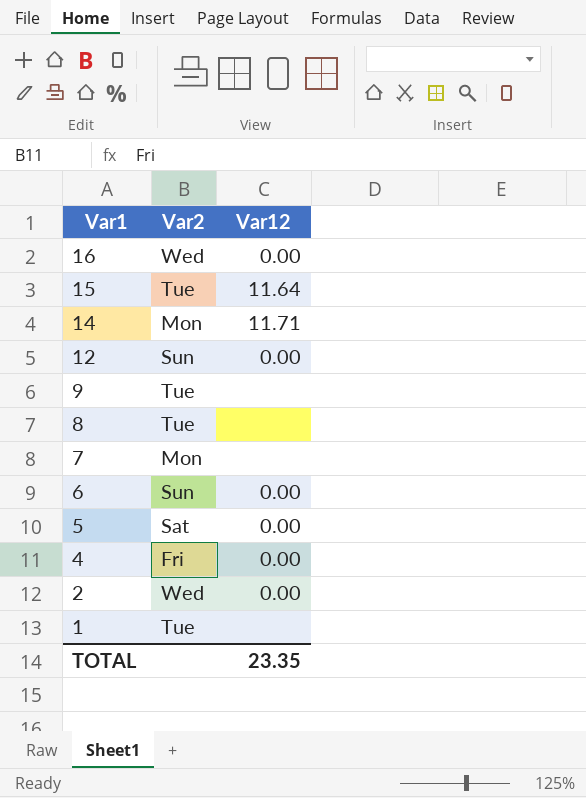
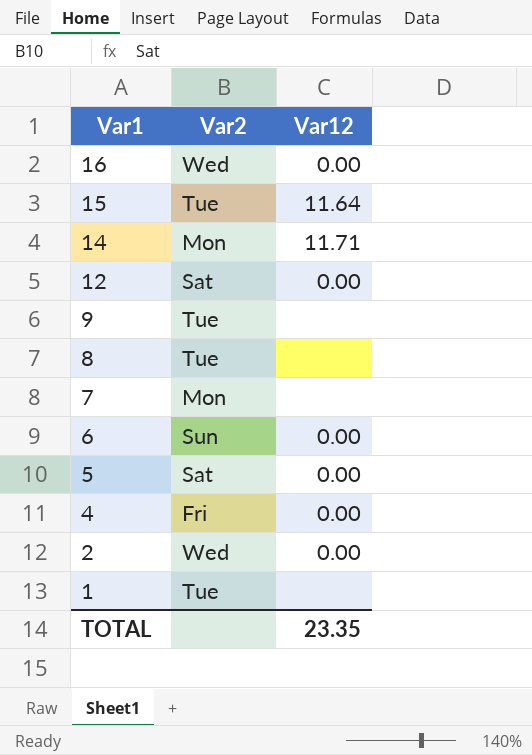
12 | Var2: Sun -> Sat

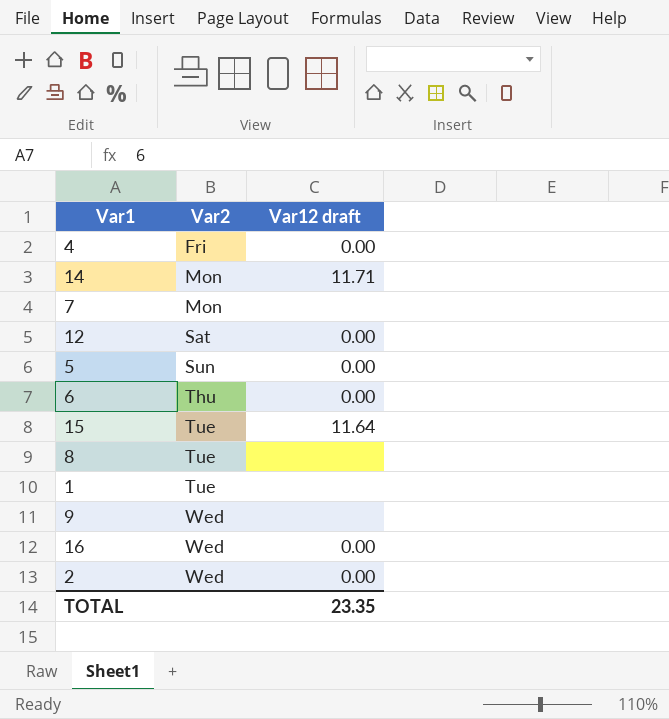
row order: Var1 descending -> Var2 ascending
column name: Var12 -> Var12 draft
5 | Var2: Sat -> Sun
6 | Var2: Sun -> Thu
9 | Var2: Tue -> Wed

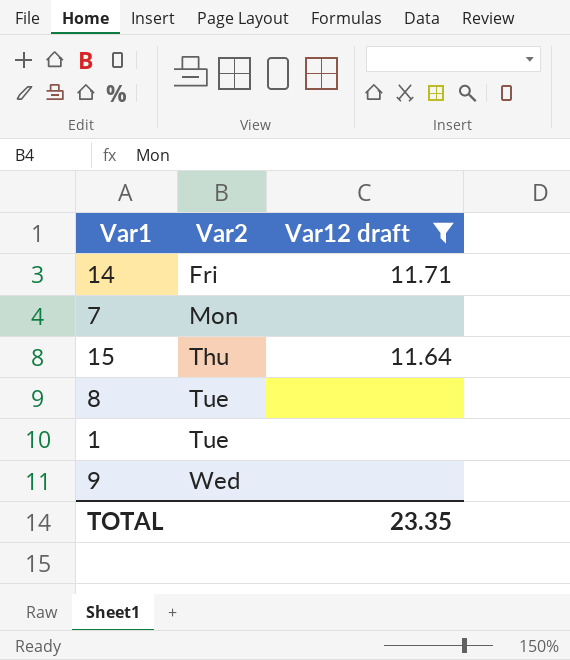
filter: none -> Var12 draft != 0.00
14 | Var2: Mon -> Fri
15 | Var2: Tue -> Thu

